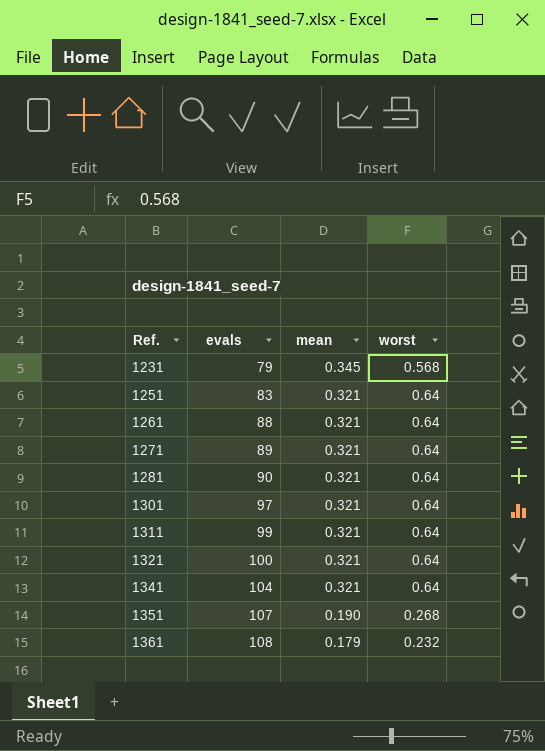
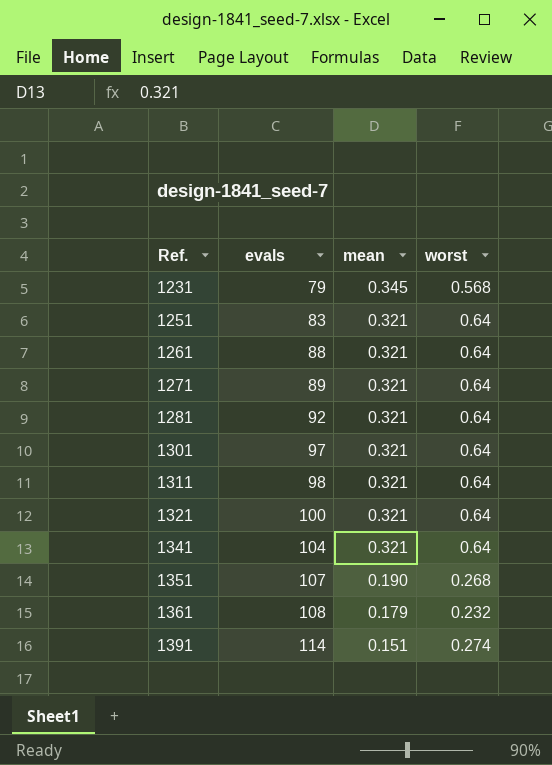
1281 | evals: 90 -> 92
1311 | evals: 99 -> 98
row 1391: none -> 114 | 0.151 | 0.274

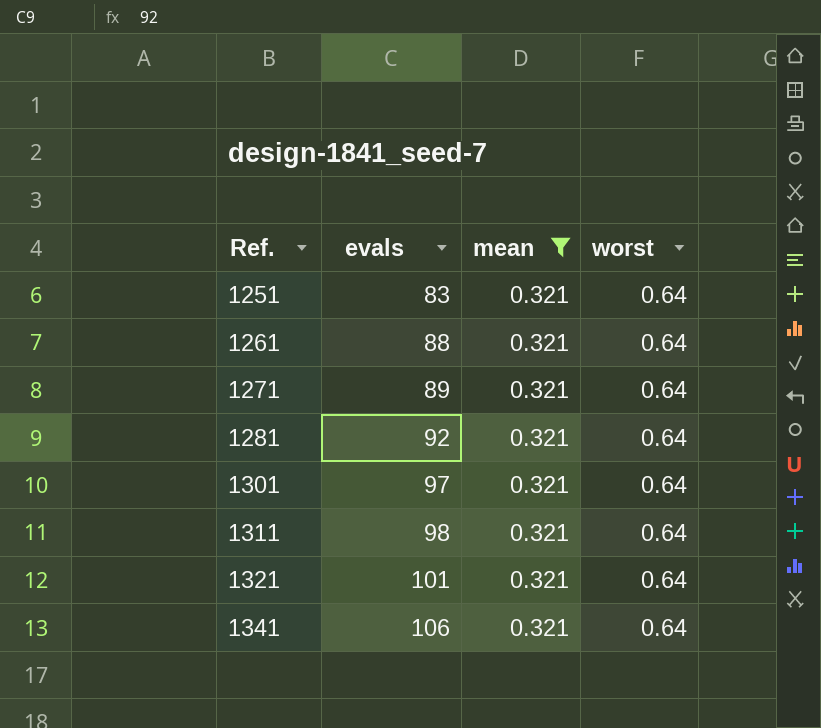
filter: none -> mean = 0.321
1321 | evals: 100 -> 101
1341 | evals: 104 -> 106

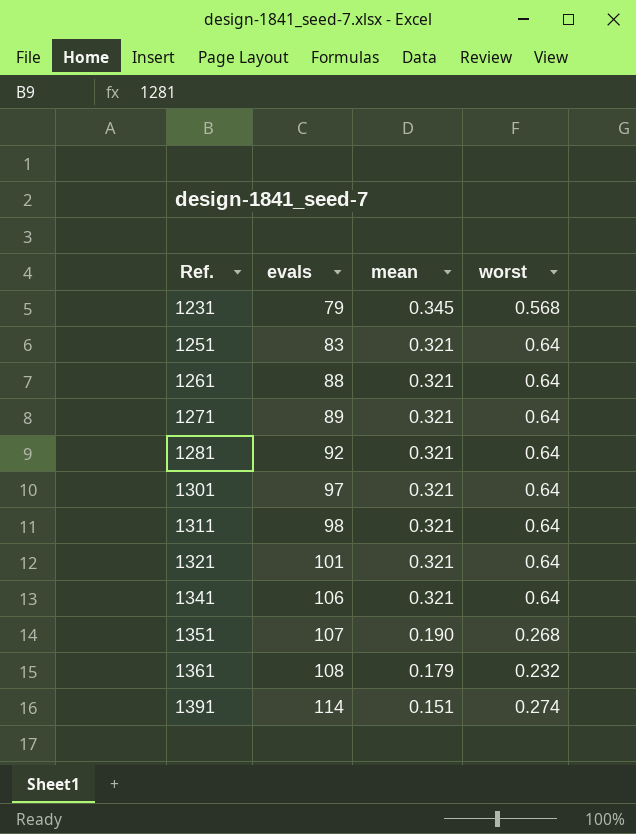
filter: mean = 0.321 -> none

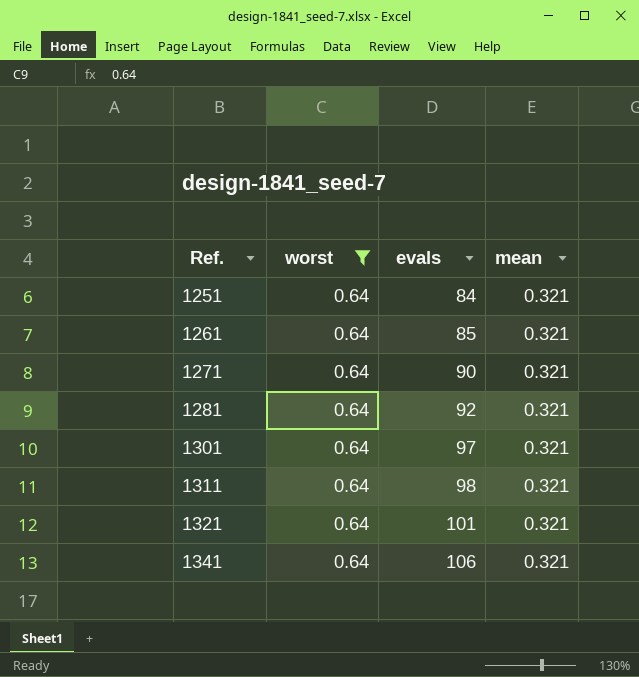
filter: none -> worst = 0.64
column worst | position: 4 -> 2
1251 | evals: 83 -> 84
1261 | evals: 88 -> 85
1271 | evals: 89 -> 90

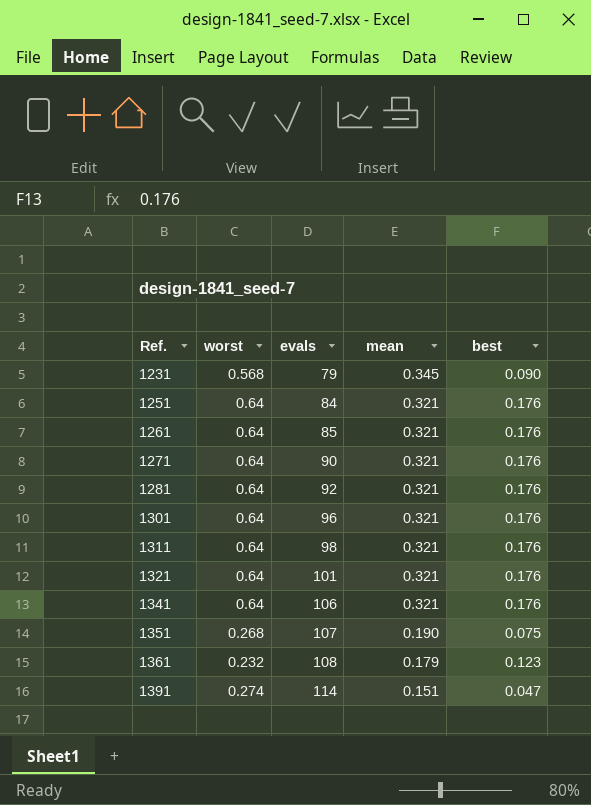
filter: worst = 0.64 -> none
column best | position: none -> 5
1301 | evals: 97 -> 96

